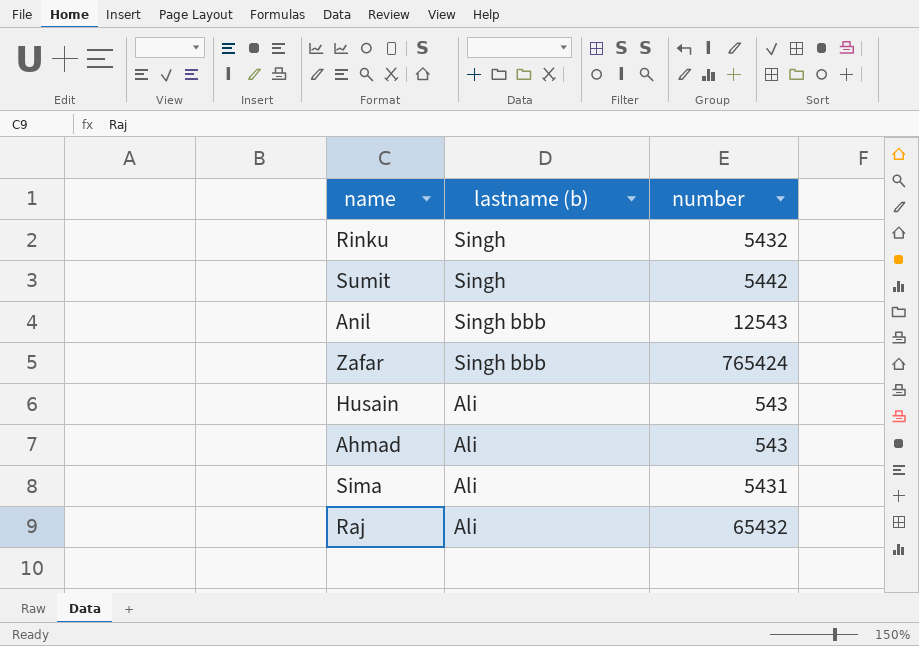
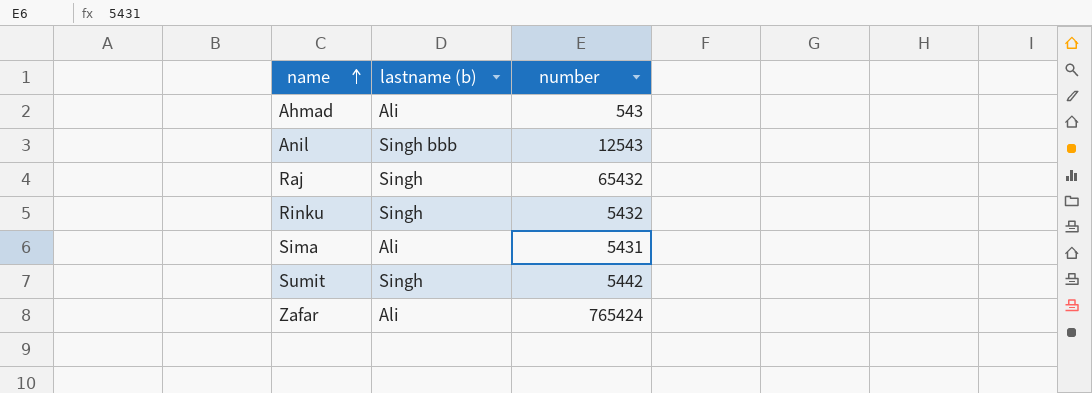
row order: none -> name ascending
row Husain: Ali | 543 -> none
Raj | lastname (b): Ali -> Singh
Zafar | lastname (b): Singh bbb -> Ali

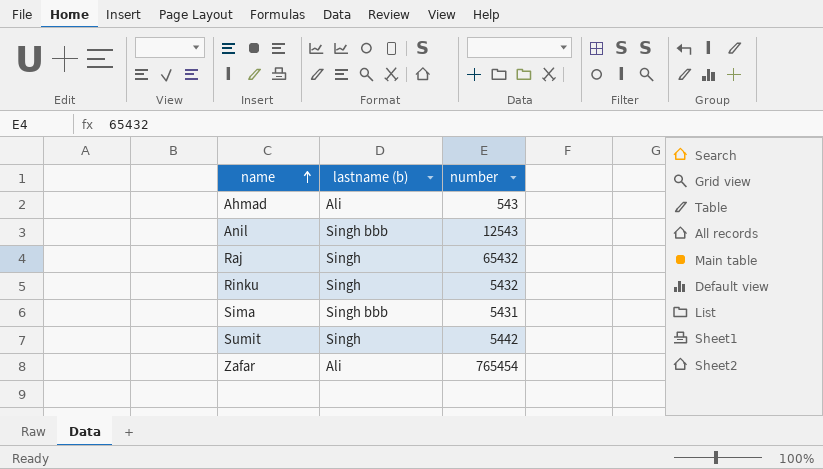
Sima | lastname (b): Ali -> Singh bbb
Zafar | number: 765424 -> 765454

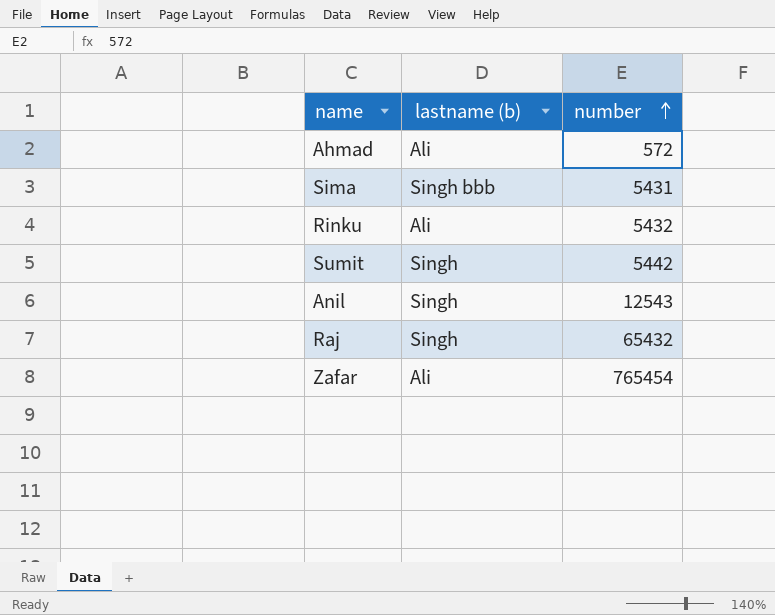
row order: name ascending -> number ascending
Ahmad | number: 543 -> 572
Rinku | lastname (b): Singh -> Ali
Anil | lastname (b): Singh bbb -> Singh

